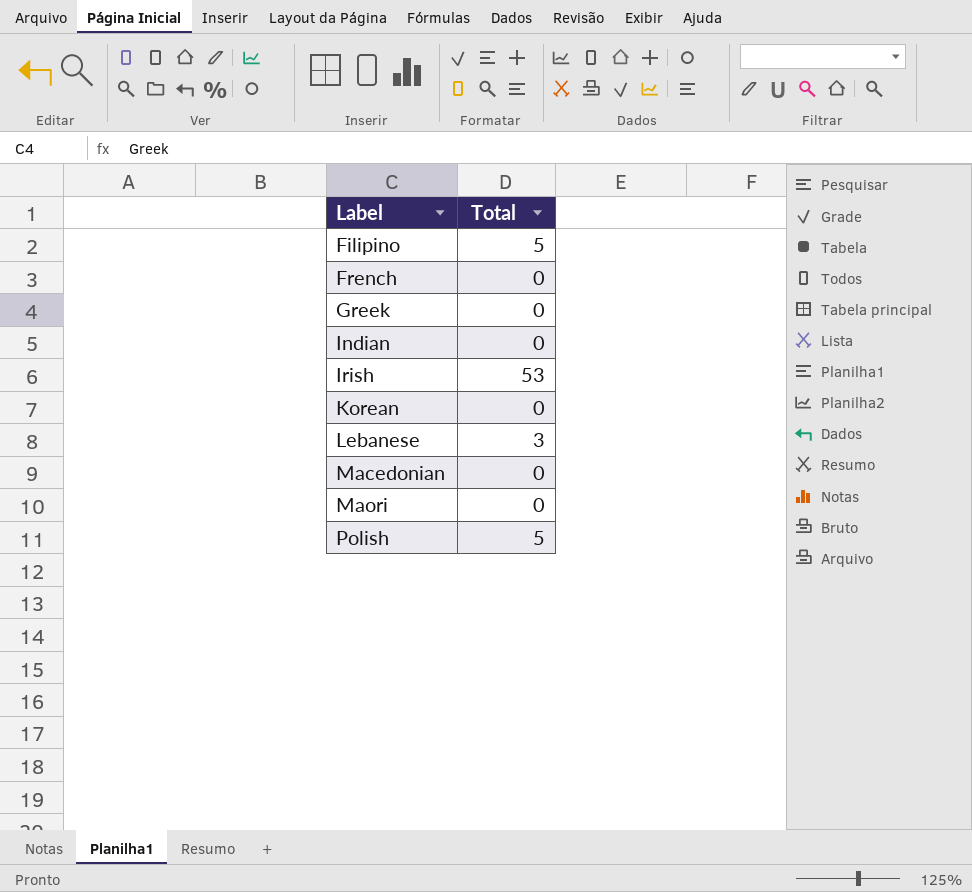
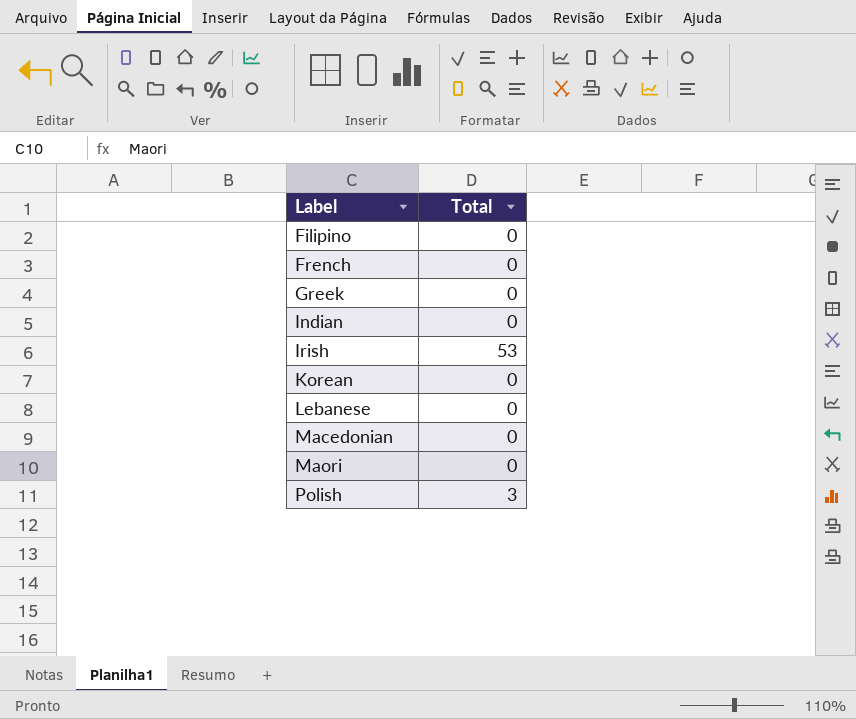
Filipino | Total: 5 -> 0
Lebanese | Total: 3 -> 0
Polish | Total: 5 -> 3

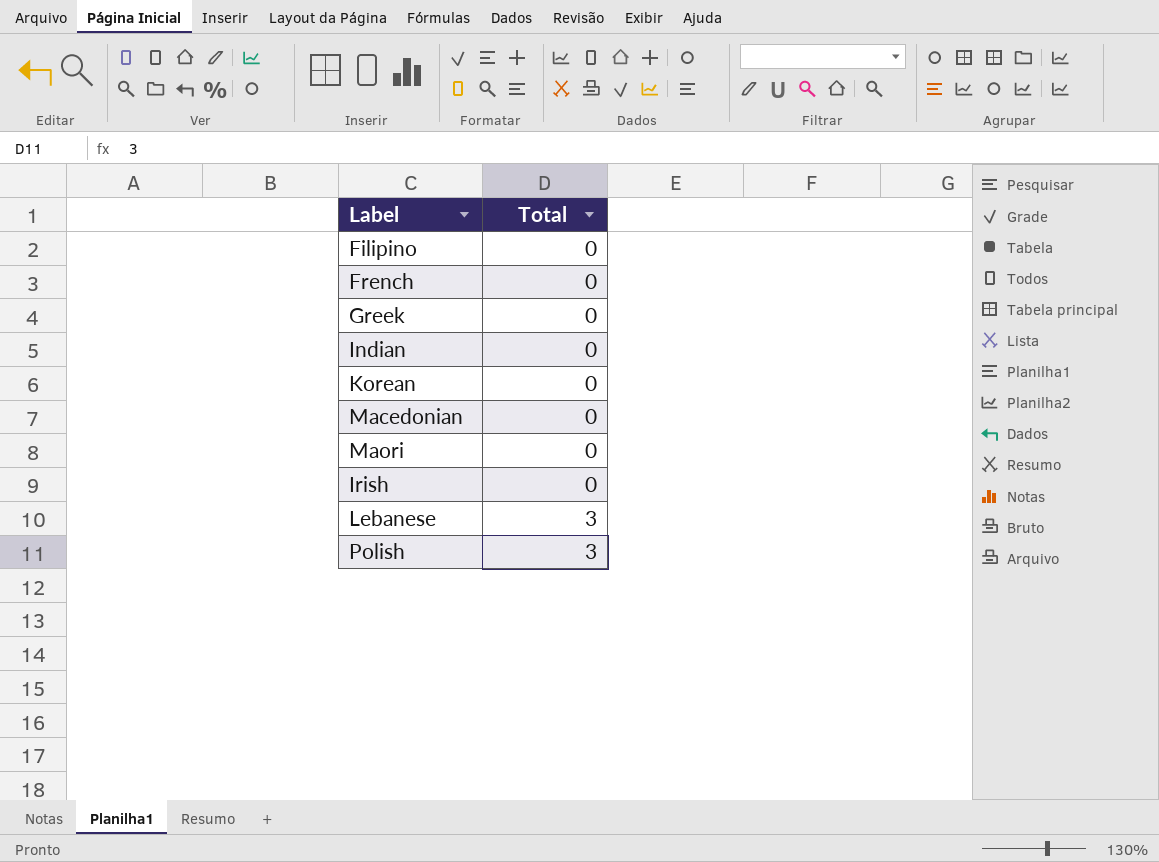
row order: Label ascending -> Total ascending
Irish | Total: 53 -> 0
Lebanese | Total: 0 -> 3

